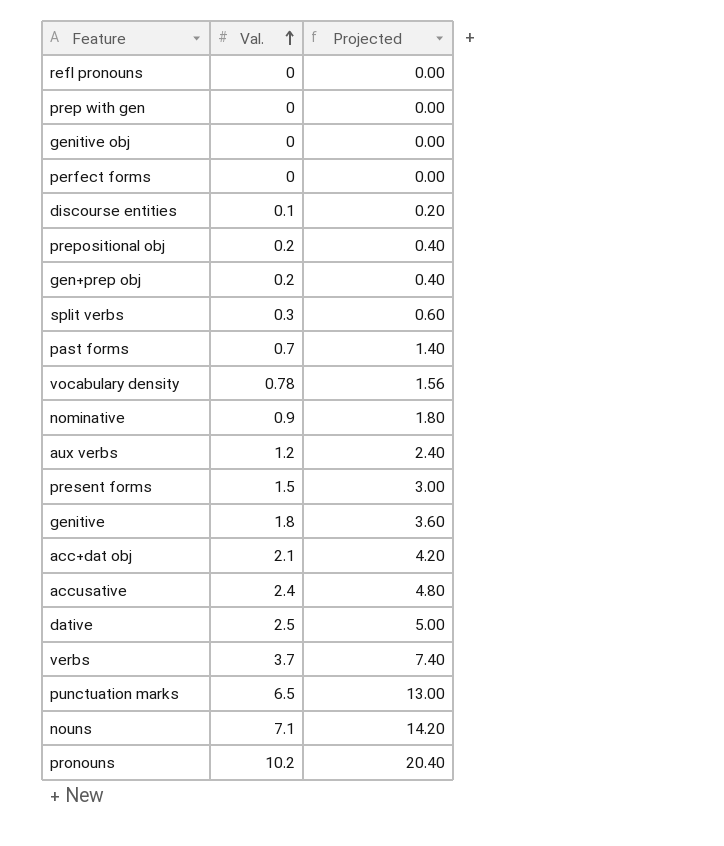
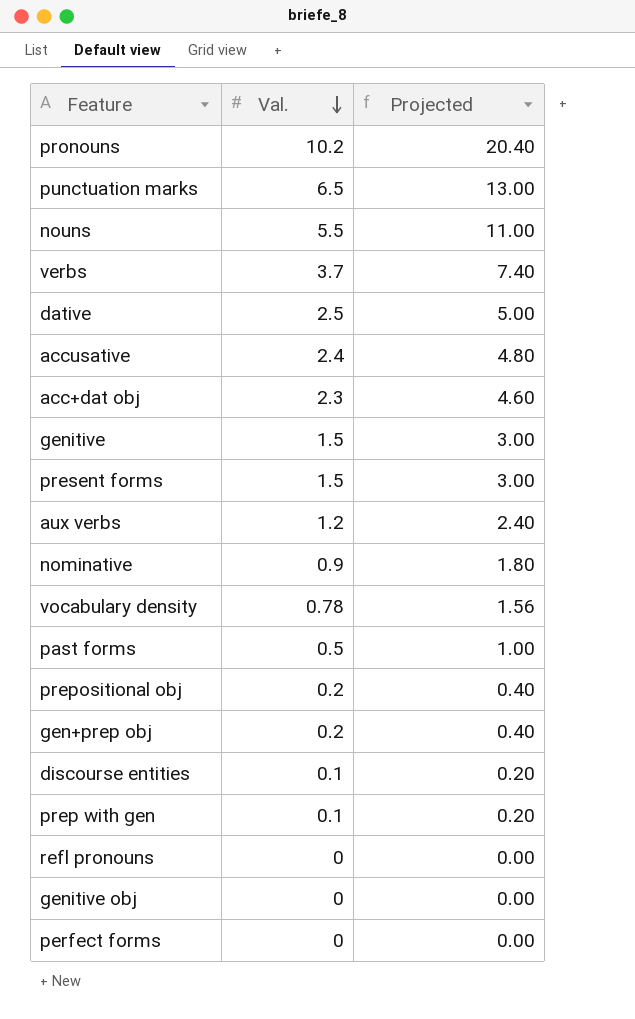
row order: Val. ascending -> Val. descending
row split verbs: 0.3 | 0.60 -> none
nouns | Val.: 7.1 -> 5.5
nouns | Projected: 14.20 -> 11.00
acc+dat obj | Val.: 2.1 -> 2.3
acc+dat obj | Projected: 4.20 -> 4.60
genitive | Val.: 1.8 -> 1.5
genitive | Projected: 3.60 -> 3.00
past forms | Val.: 0.7 -> 0.5
past forms | Projected: 1.40 -> 1.00
prep with gen | Val.: 0 -> 0.1
prep with gen | Projected: 0.00 -> 0.20

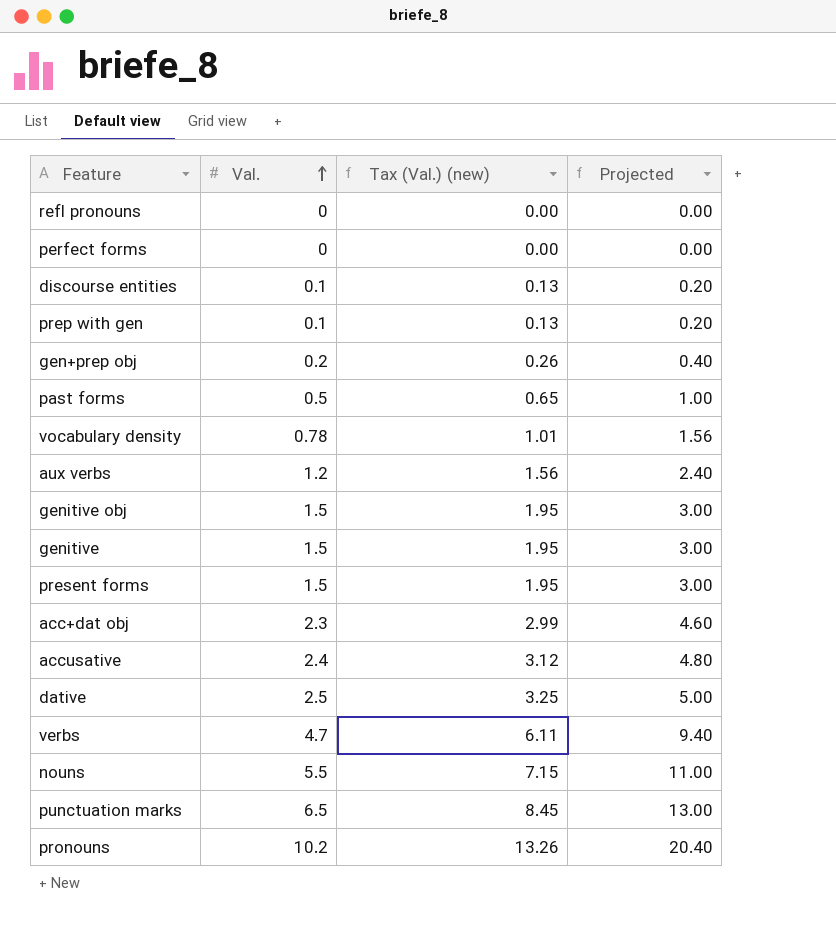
row order: Val. descending -> Val. ascending
column Tax (Val.) (new) | formula: none -> [Val.] * 1.3
row nominative: 0.9 | 1.80 -> none
row prepositional obj: 0.2 | 0.40 -> none
genitive obj | Val.: 0 -> 1.5
genitive obj | Projected: 0.00 -> 3.00
verbs | Val.: 3.7 -> 4.7
verbs | Projected: 7.40 -> 9.40

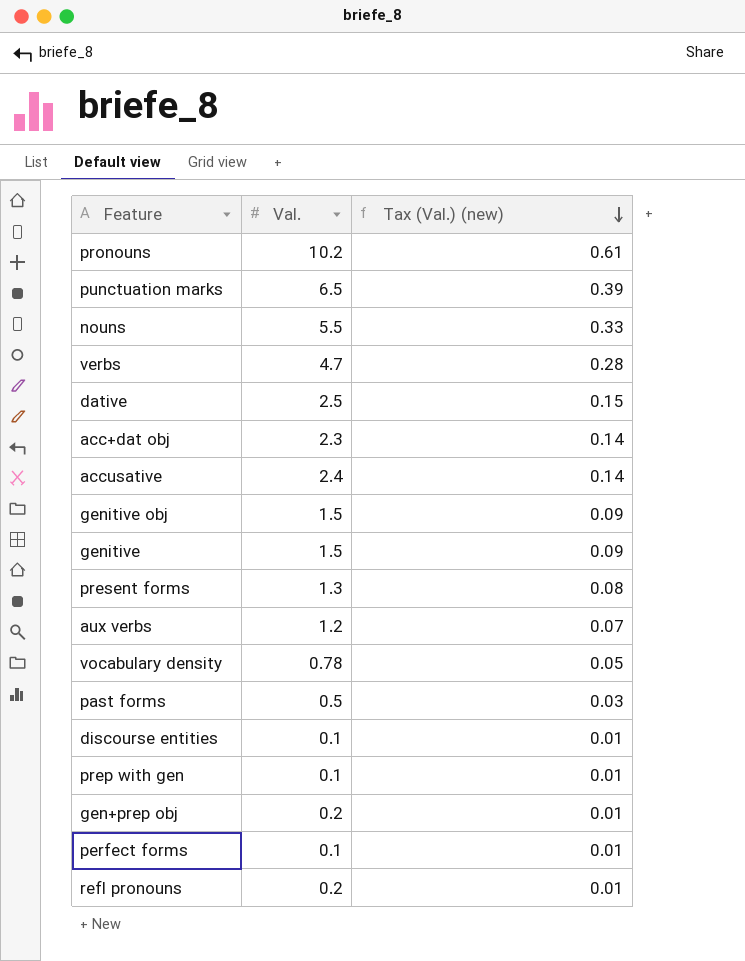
row order: Val. ascending -> Tax (Val.) (new) descending
column Projected | formula: [Val.] * 2 -> none
column Tax (Val.) (new) | formula: [Val.] * 1.3 -> [Val.] * 0.06
present forms | Val.: 1.5 -> 1.3
perfect forms | Val.: 0 -> 0.1
refl pronouns | Val.: 0 -> 0.2

